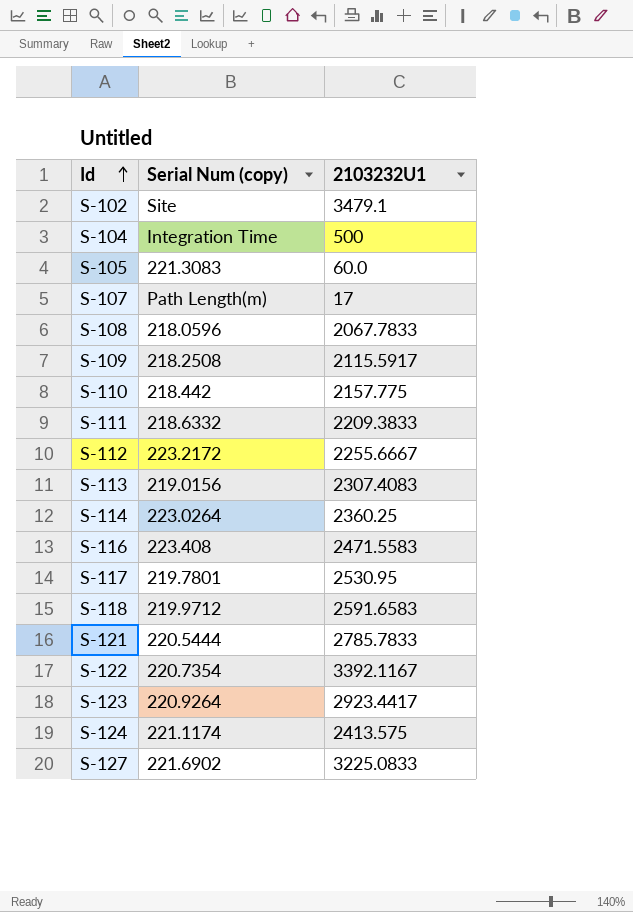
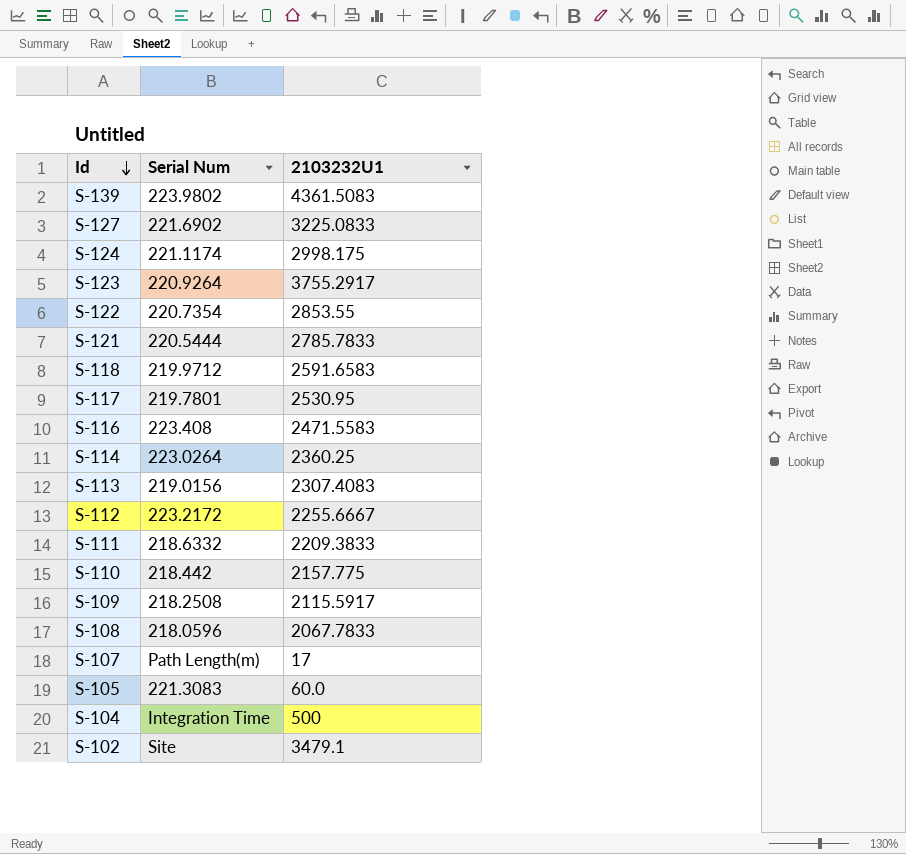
row order: Id ascending -> Id descending
column name: Serial Num (copy) -> Serial Num
row S-139: none -> 223.9802 | 4361.5083
S-124 | 2103232U1: 2413.575 -> 2998.175
S-123 | 2103232U1: 2923.4417 -> 3755.2917
S-122 | 2103232U1: 3392.1167 -> 2853.55

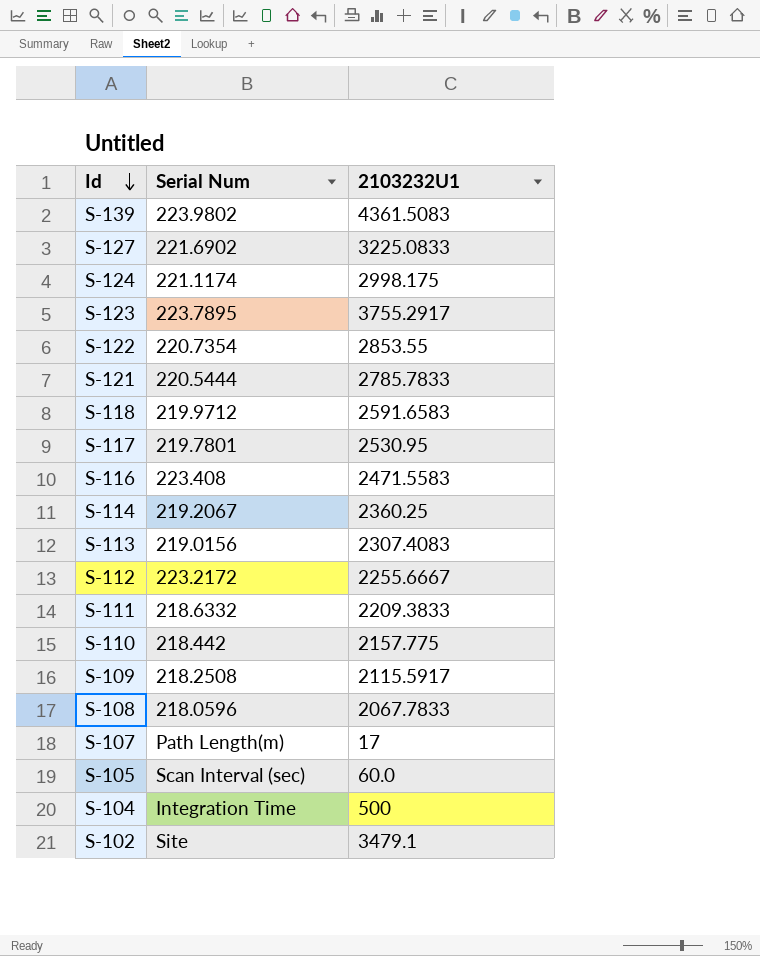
S-123 | Serial Num: 220.9264 -> 223.7895
S-114 | Serial Num: 223.0264 -> 219.2067
S-105 | Serial Num: 221.3083 -> Scan Interval (sec)

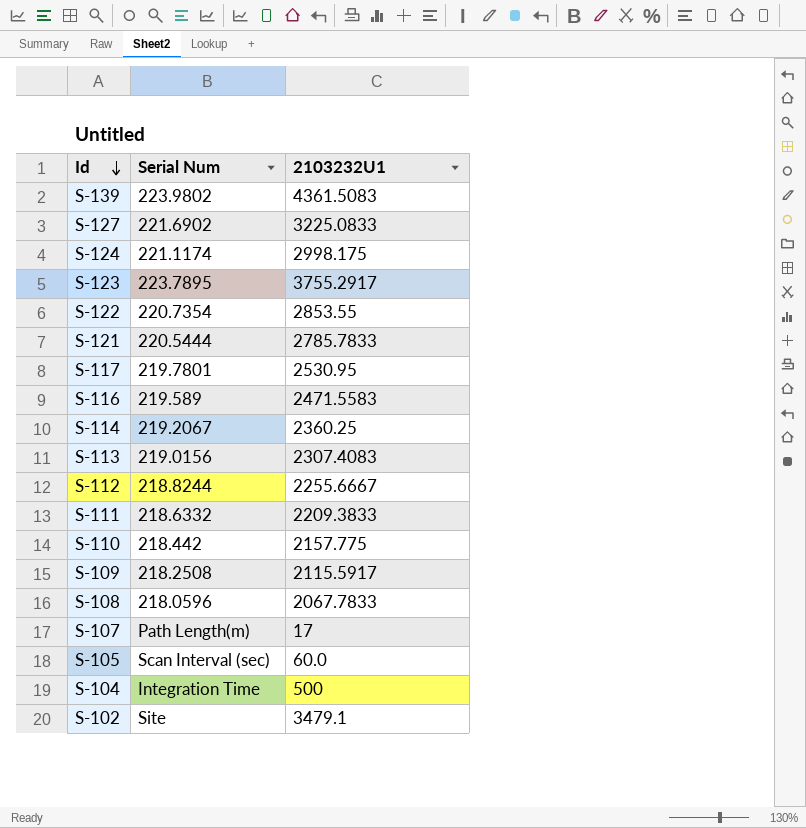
row S-118: 219.9712 | 2591.6583 -> none
S-116 | Serial Num: 223.408 -> 219.589
S-112 | Serial Num: 223.2172 -> 218.8244

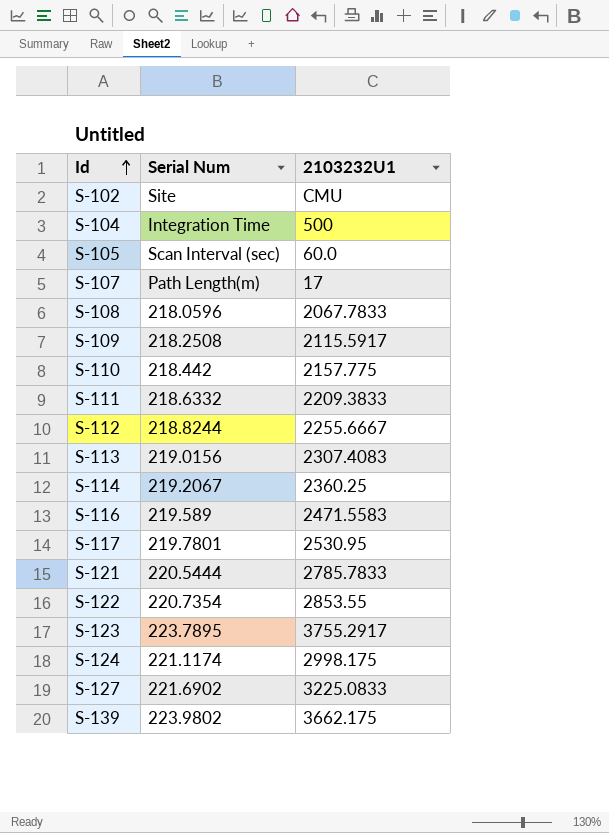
row order: Id descending -> Id ascending
S-102 | 2103232U1: 3479.1 -> CMU
S-139 | 2103232U1: 4361.5083 -> 3662.175

